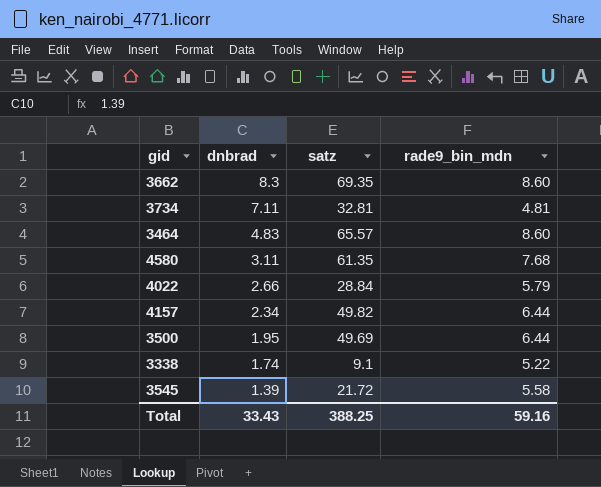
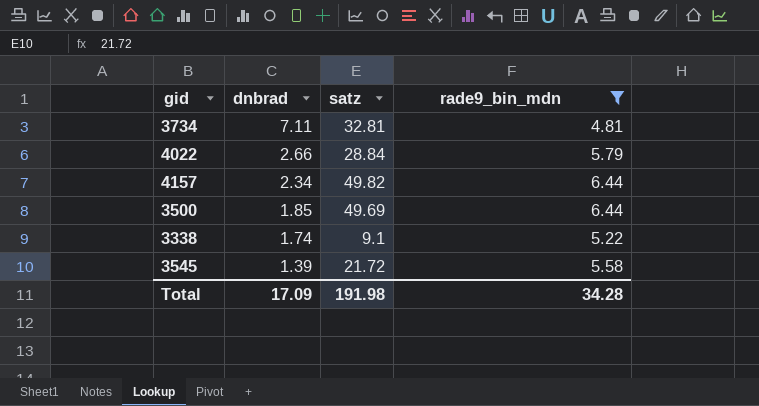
filter: none -> rade9_bin_mdn <= 6.44
3500 | dnbrad: 1.95 -> 1.85
Total | dnbrad: 33.43 -> 17.09
Total | satz: 388.25 -> 191.98
Total | rade9_bin_mdn: 59.16 -> 34.28

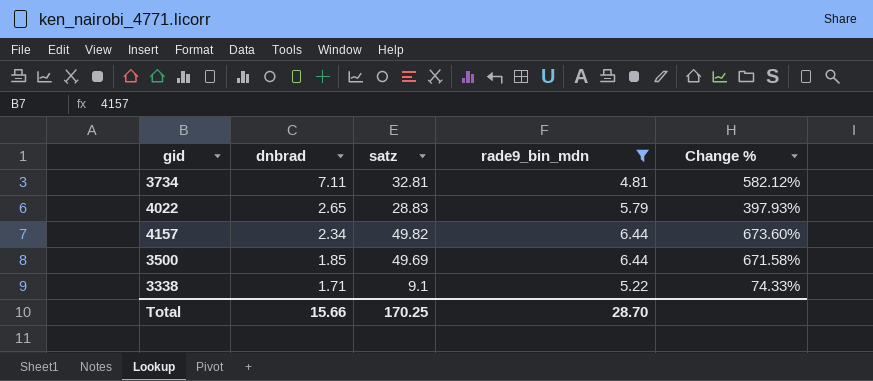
column Change % | formula: none -> ([satz] - [rade9_bin_mdn]) / [rade9_bin_mdn]
row 3545: 1.39 | 21.72 | 5.58 -> none
4022 | dnbrad: 2.66 -> 2.65
4022 | satz: 28.84 -> 28.83
3338 | dnbrad: 1.74 -> 1.71
Total | dnbrad: 17.09 -> 15.66
Total | satz: 191.98 -> 170.25
Total | rade9_bin_mdn: 34.28 -> 28.70

